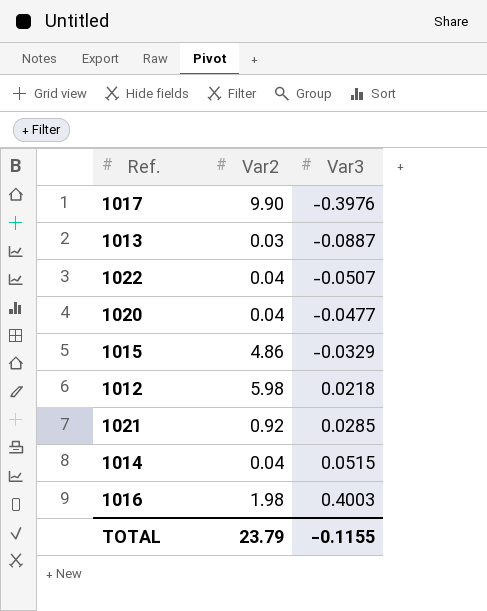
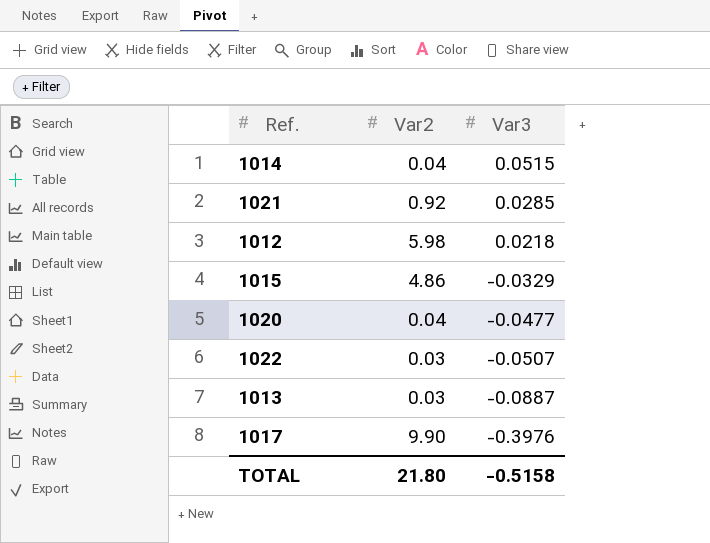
row order: Var3 ascending -> Var3 descending
row 1016: 1.98 | 0.4003 -> none
1022 | Var2: 0.04 -> 0.03
TOTAL | Var2: 23.79 -> 21.80
TOTAL | Var3: -0.1155 -> -0.5158

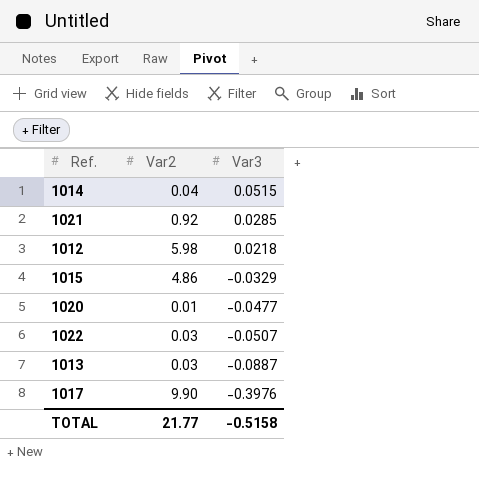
1020 | Var2: 0.04 -> 0.01
TOTAL | Var2: 21.80 -> 21.77

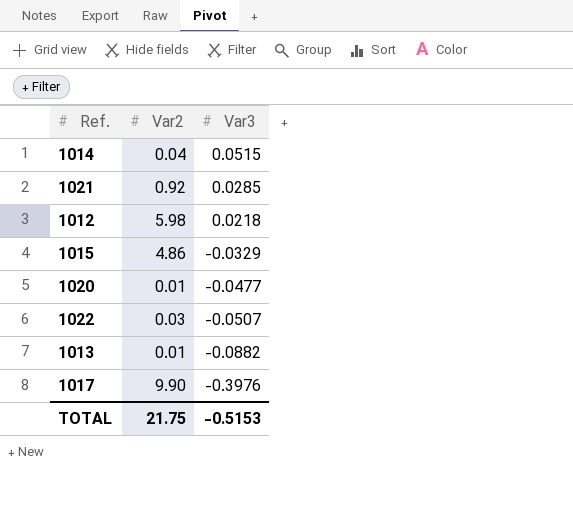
1013 | Var2: 0.03 -> 0.01
1013 | Var3: -0.0887 -> -0.0882
TOTAL | Var2: 21.77 -> 21.75
TOTAL | Var3: -0.5158 -> -0.5153

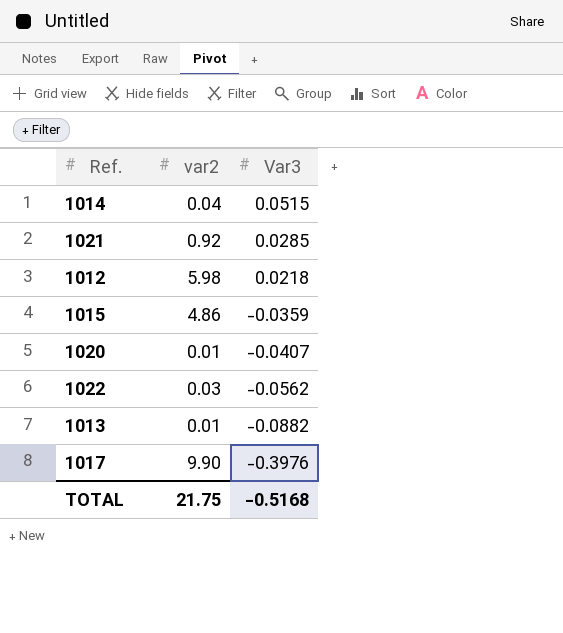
column name: Var2 -> var2
1015 | Var3: -0.0329 -> -0.0359
1020 | Var3: -0.0477 -> -0.0407
1022 | Var3: -0.0507 -> -0.0562
TOTAL | Var3: -0.5153 -> -0.5168

